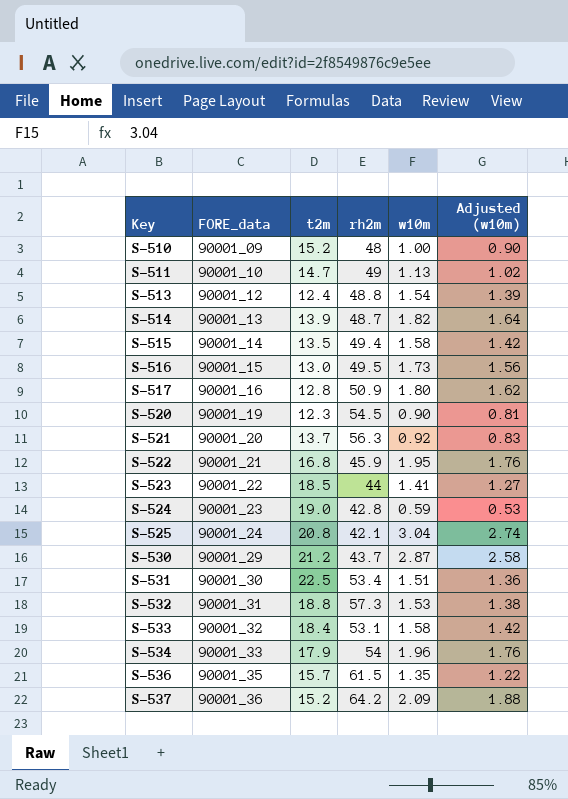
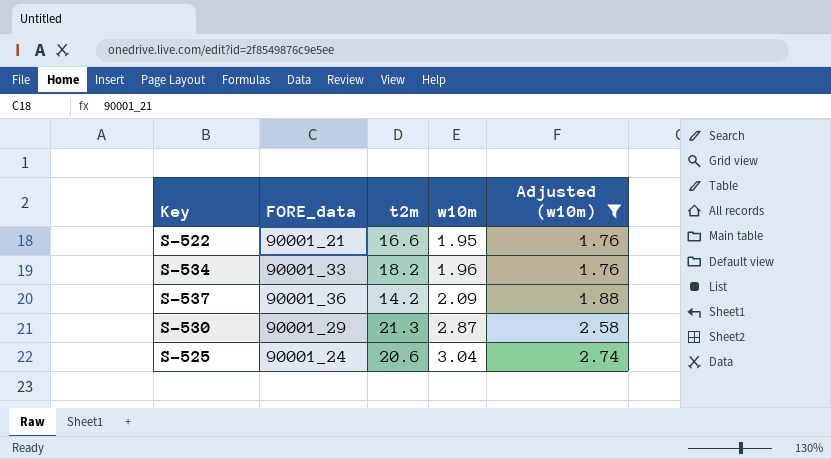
filter: none -> Adjusted (w10m) >= 1.76
row order: Key ascending -> w10m ascending
column rh2m | position: 4 -> none
S-522 | t2m: 16.8 -> 16.6
S-534 | t2m: 17.9 -> 18.2
S-537 | t2m: 15.2 -> 14.2
S-530 | t2m: 21.2 -> 21.3
S-525 | t2m: 20.8 -> 20.6

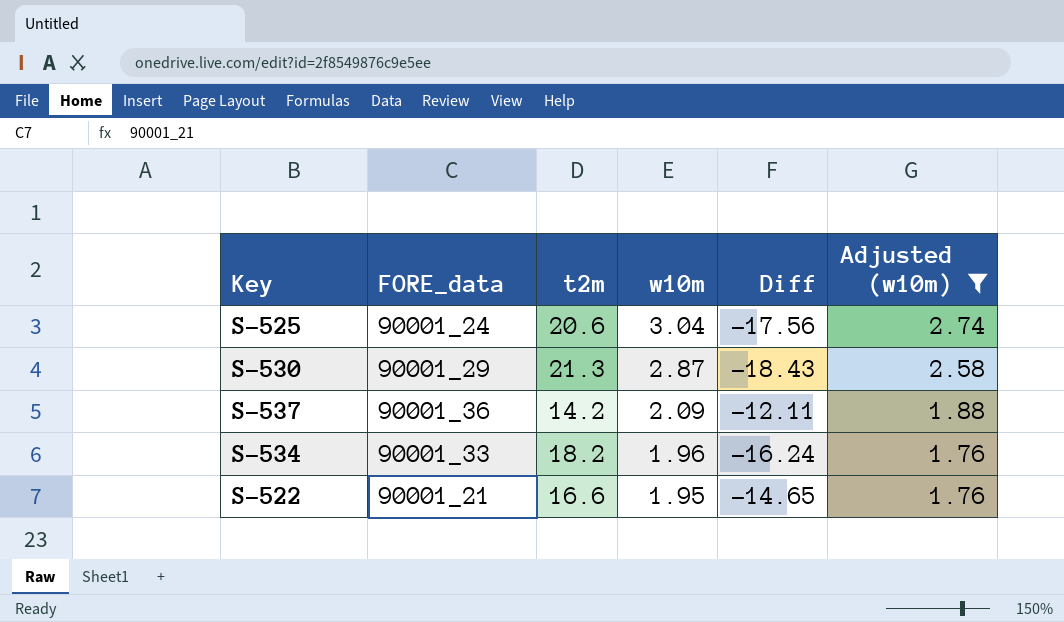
row order: w10m ascending -> w10m descending
column Diff | formula: none -> [w10m] - [t2m]

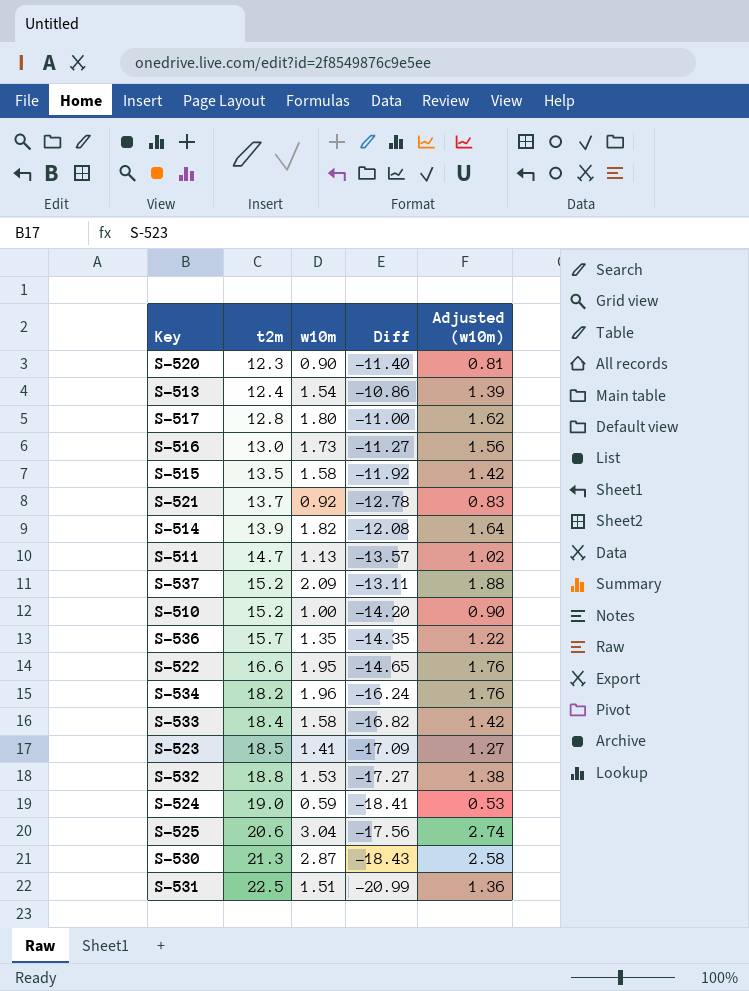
filter: Adjusted (w10m) >= 1.76 -> none
row order: w10m descending -> t2m ascending
column FORE_data | position: 2 -> none
S-537 | t2m: 14.2 -> 15.2
S-537 | Diff: -12.11 -> -13.11

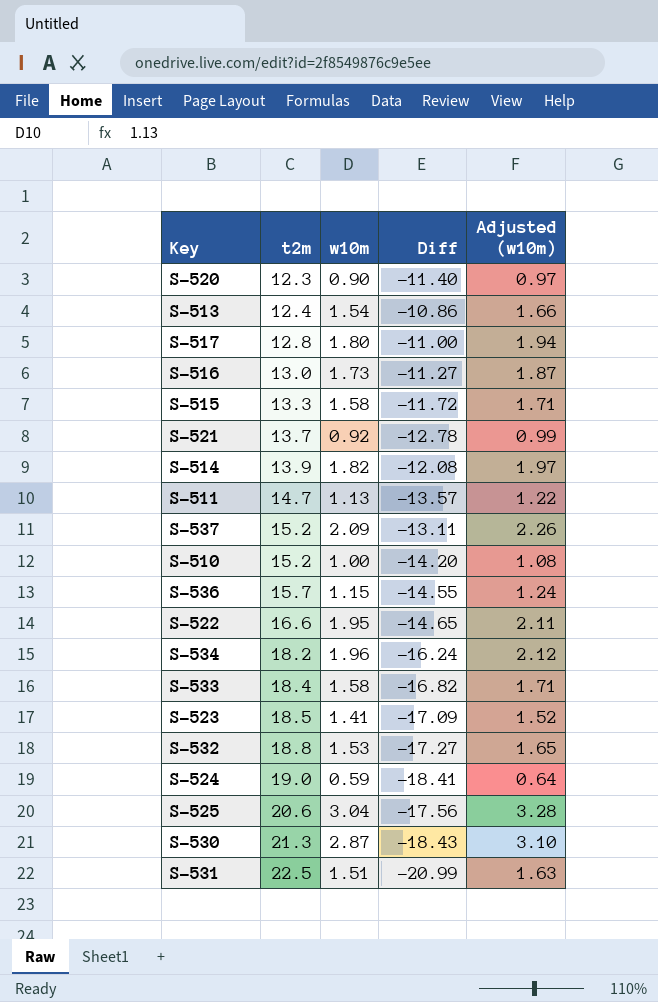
column Adjusted (w10m) | formula: [w10m] * 0.9 -> [w10m] * 1.08
S-515 | t2m: 13.5 -> 13.3
S-515 | Diff: -11.92 -> -11.72
S-536 | w10m: 1.35 -> 1.15
S-536 | Diff: -14.35 -> -14.55

